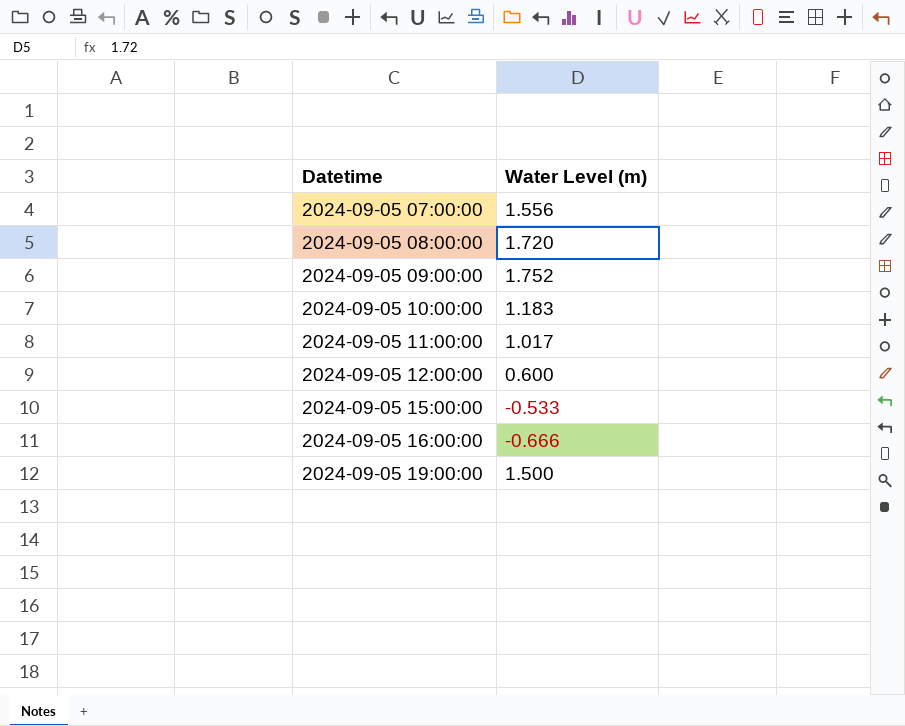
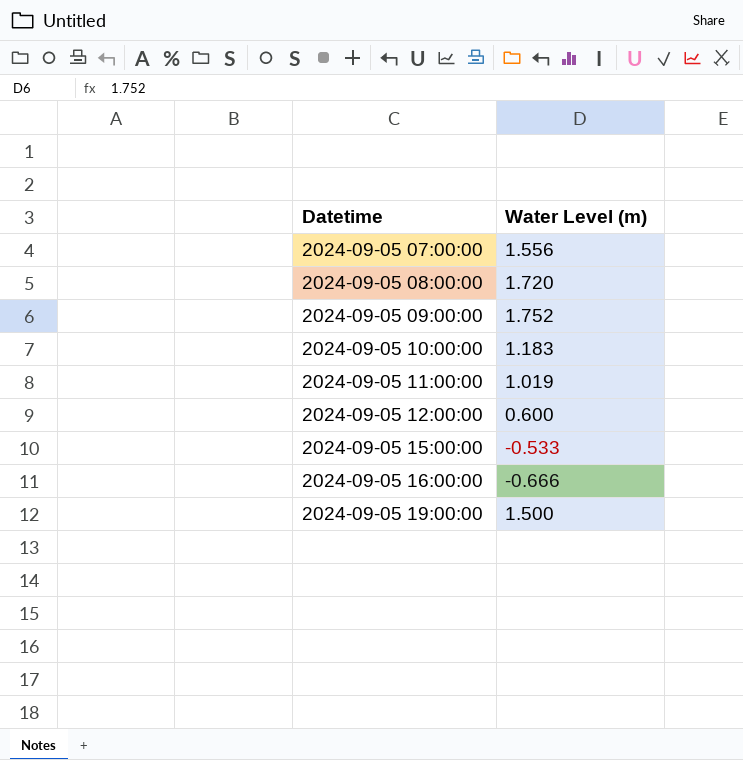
2024-09-05 11:00:00 | Water Level (m): 1.017 -> 1.019

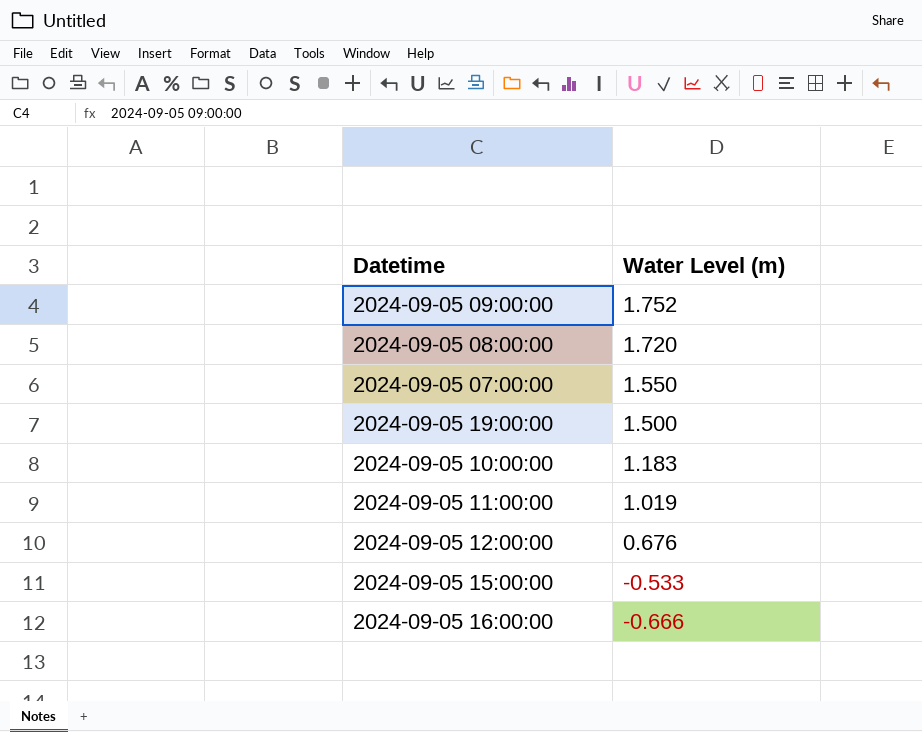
row order: Datetime ascending -> Water Level (m) descending
2024-09-05 07:00:00 | Water Level (m): 1.556 -> 1.550
2024-09-05 12:00:00 | Water Level (m): 0.600 -> 0.676

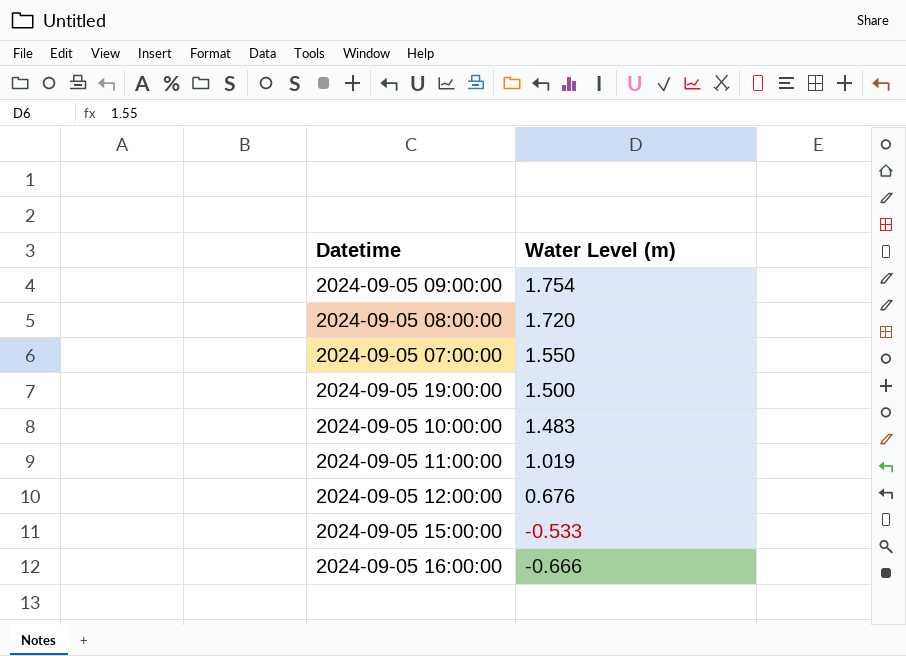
2024-09-05 09:00:00 | Water Level (m): 1.752 -> 1.754
2024-09-05 10:00:00 | Water Level (m): 1.183 -> 1.483

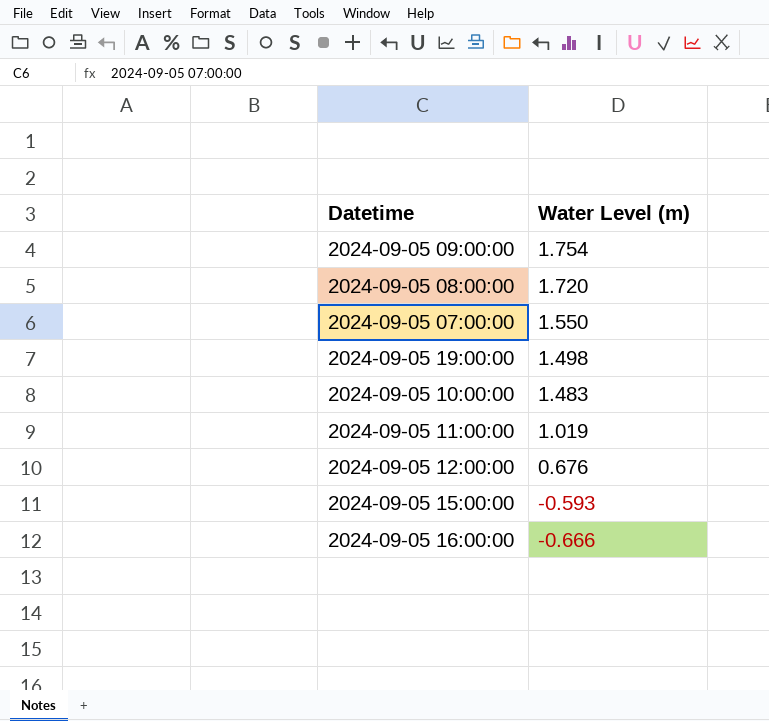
2024-09-05 19:00:00 | Water Level (m): 1.500 -> 1.498
2024-09-05 15:00:00 | Water Level (m): -0.533 -> -0.593

